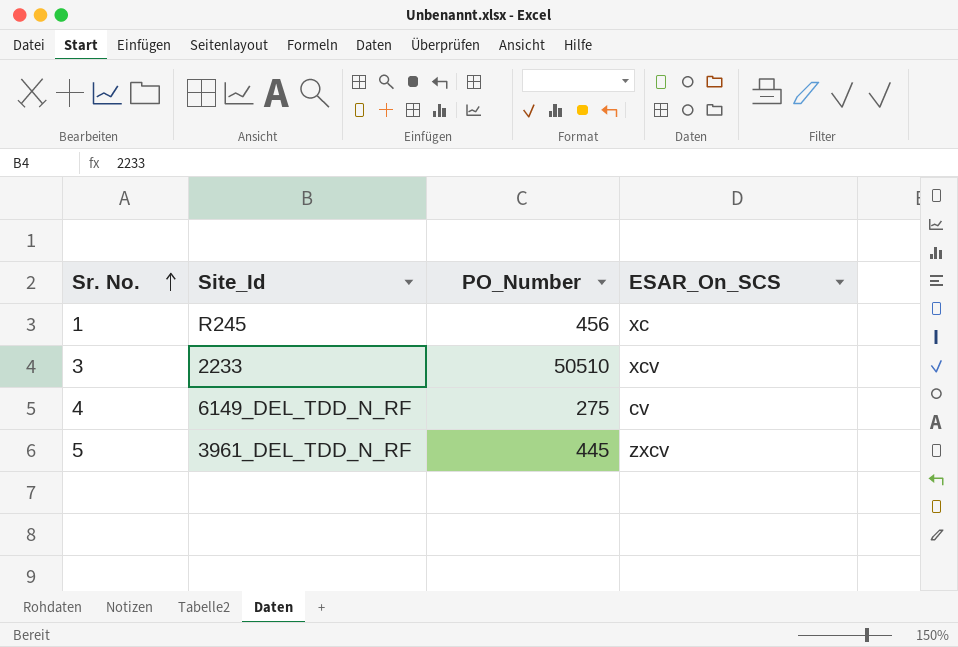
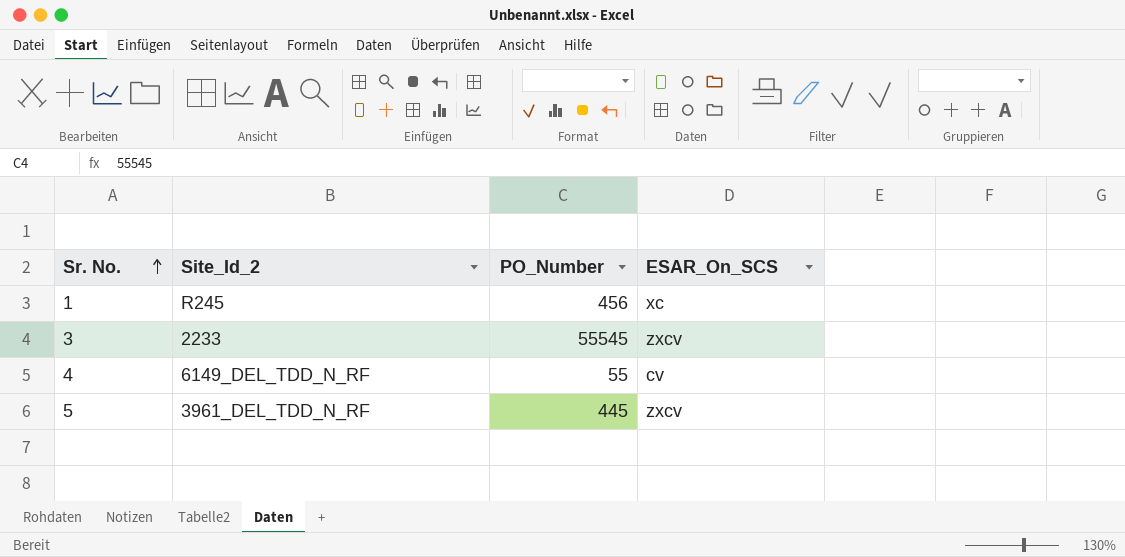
column name: Site_Id -> Site_Id_2
3 | PO_Number: 50510 -> 55545
3 | ESAR_On_SCS: xcv -> zxcv
4 | PO_Number: 275 -> 55

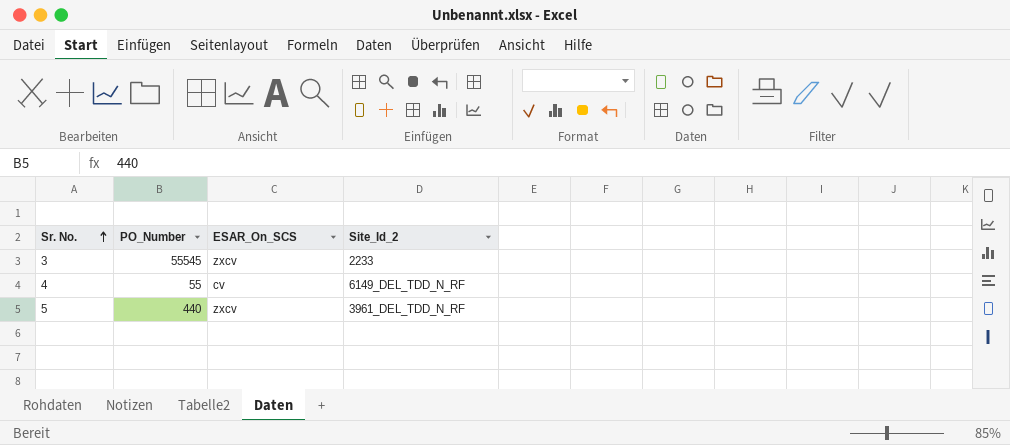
column Site_Id_2 | position: 2 -> 4
row 1: R245 | 456 | xc -> none
5 | PO_Number: 445 -> 440

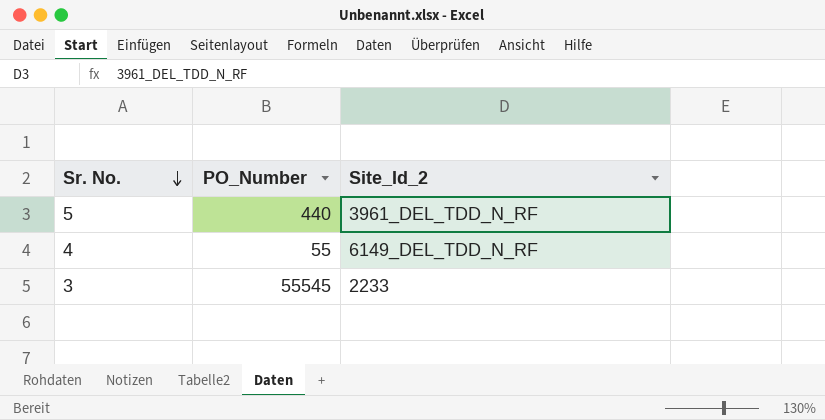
row order: Sr. No. ascending -> Sr. No. descending
column ESAR_On_SCS | position: 3 -> none

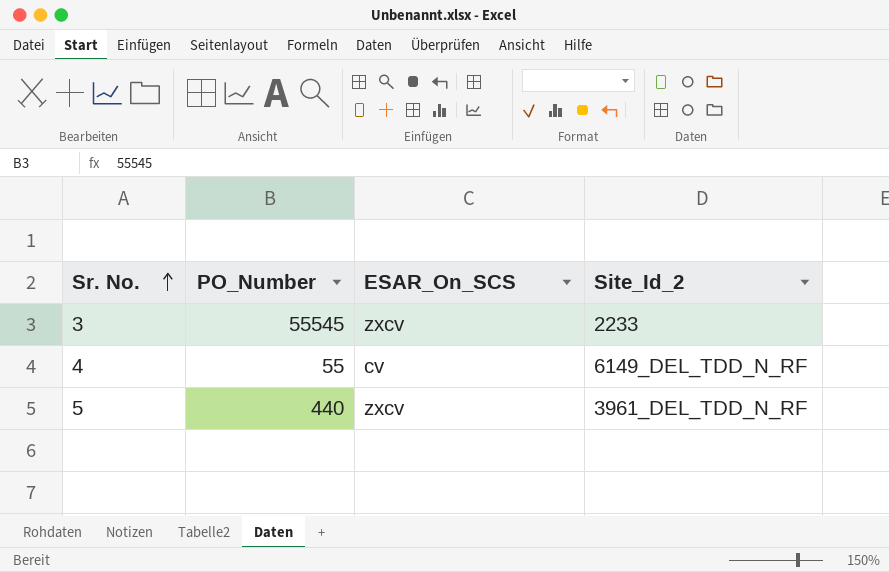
row order: Sr. No. descending -> Sr. No. ascending
column ESAR_On_SCS | position: none -> 3

